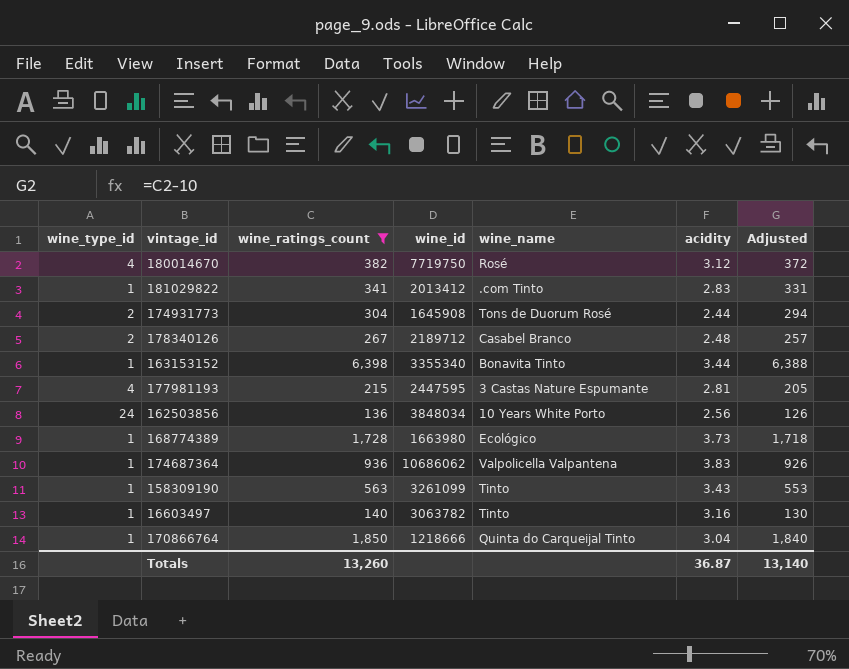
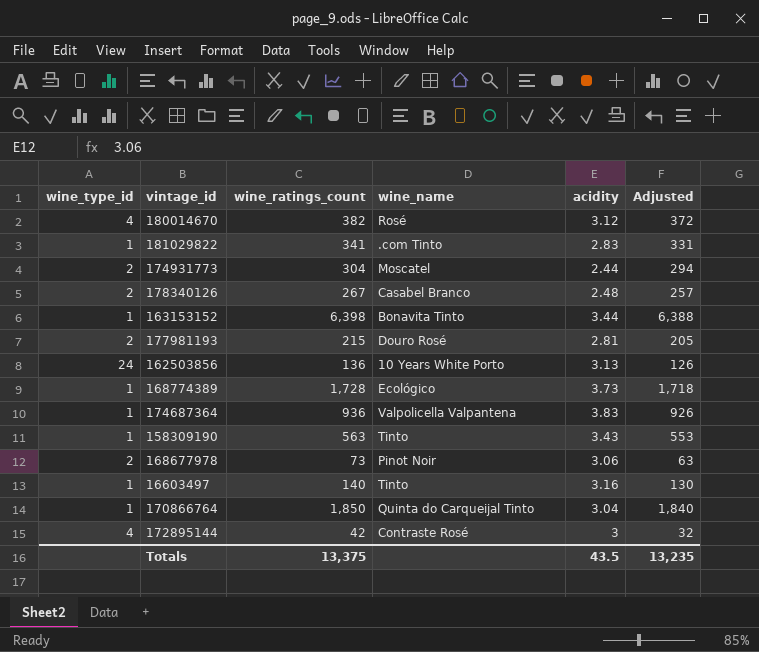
filter: wine_ratings_count >= 136 -> none
column wine_id | position: 4 -> none
174931773 | wine_name: Tons de Duorum Rosé -> Moscatel
177981193 | wine_type_id: 4 -> 2
177981193 | wine_name: 3 Castas Nature Espumante -> Douro Rosé
162503856 | acidity: 2.56 -> 3.13
Totals | wine_ratings_count: 13,260 -> 13,375
Totals | acidity: 36.87 -> 43.5
Totals | Adjusted: 13,140 -> 13,235

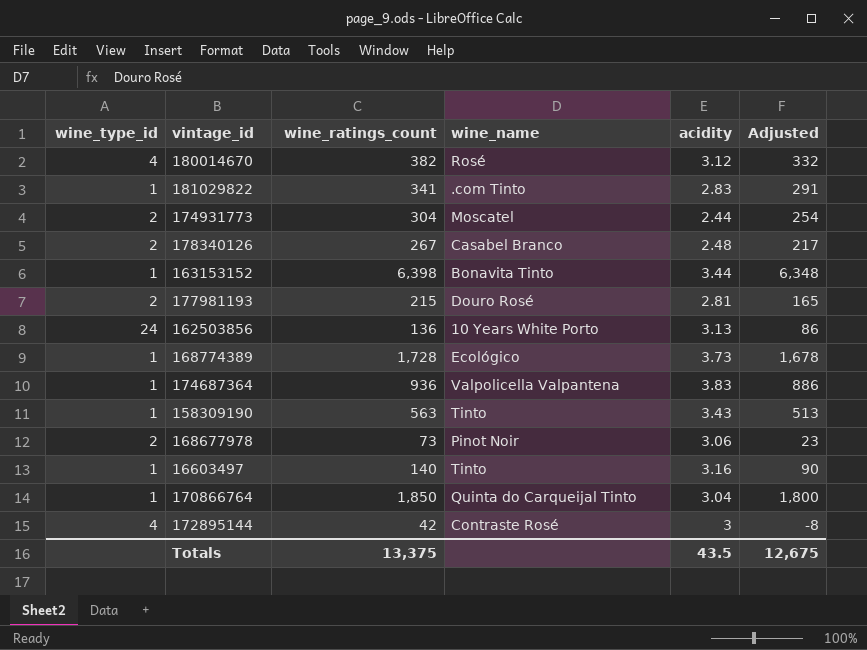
column Adjusted | formula: [wine_ratings_count] - 10 -> [wine_ratings_count] - 50
Totals | Adjusted: 13,235 -> 12,675

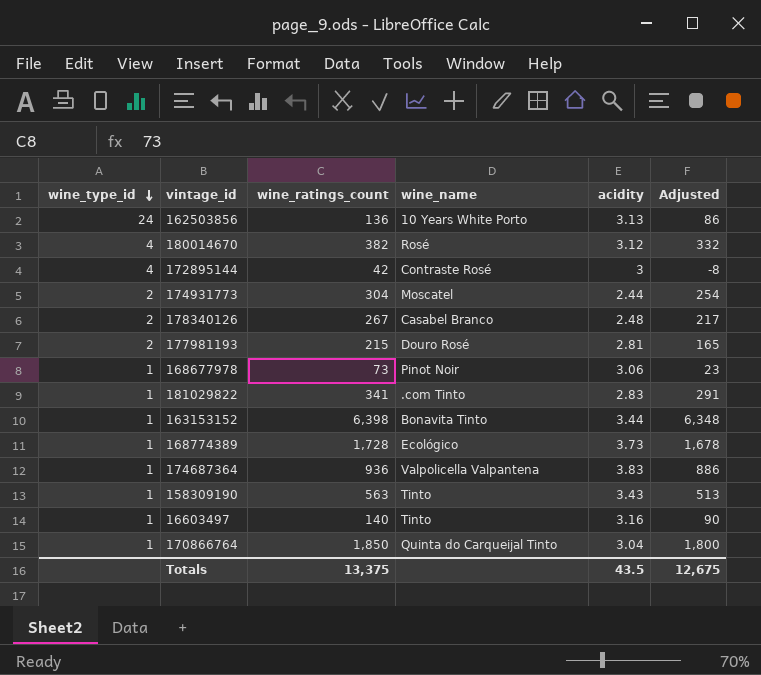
row order: none -> wine_type_id descending
168677978 | wine_type_id: 2 -> 1

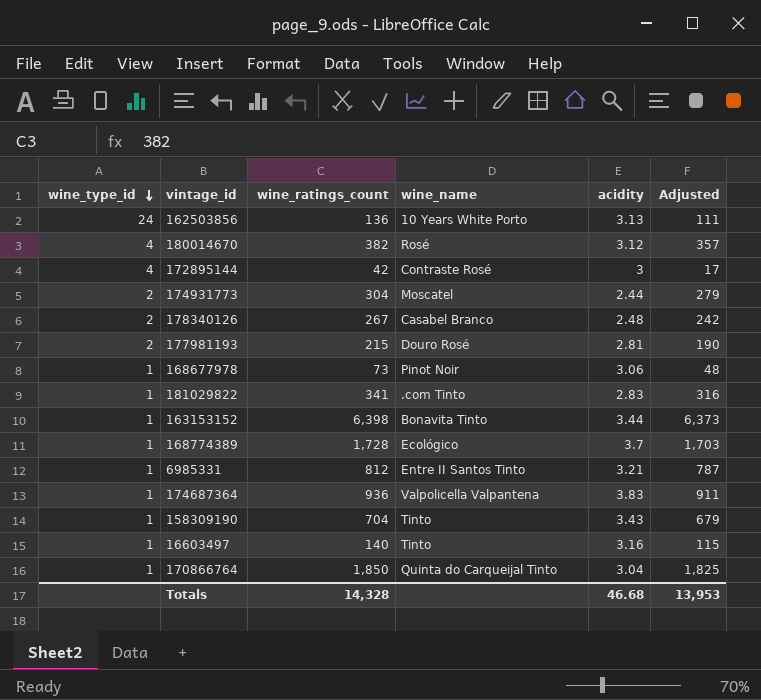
column Adjusted | formula: [wine_ratings_count] - 50 -> [wine_ratings_count] - 25
168774389 | acidity: 3.73 -> 3.7
row 6985331: none -> 1 | 812 | Entre II Santos Tinto | 3.21 | 787
158309190 | wine_ratings_count: 563 -> 704
Totals | wine_ratings_count: 13,375 -> 14,328
Totals | acidity: 43.5 -> 46.68
Totals | Adjusted: 12,675 -> 13,953

